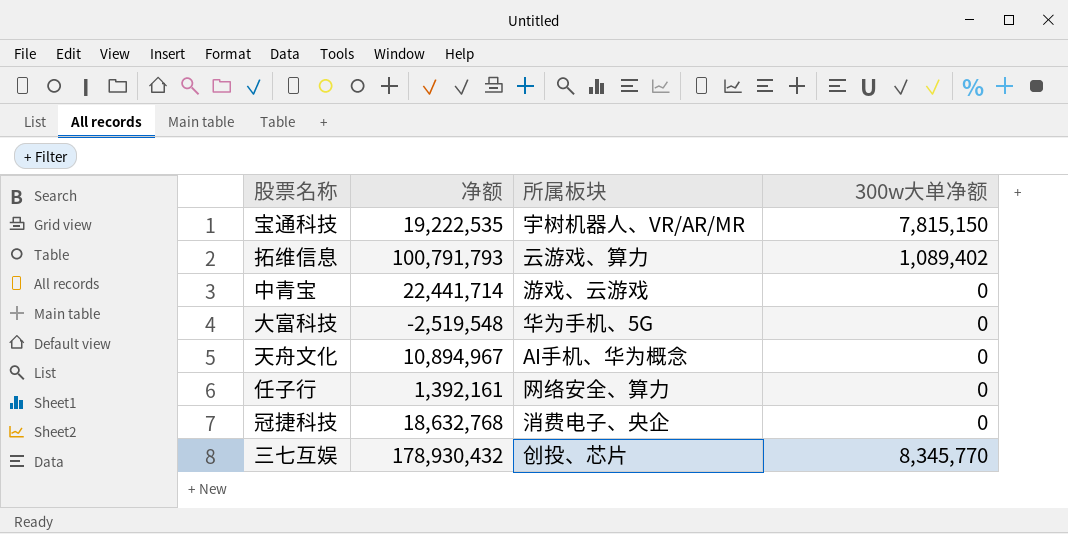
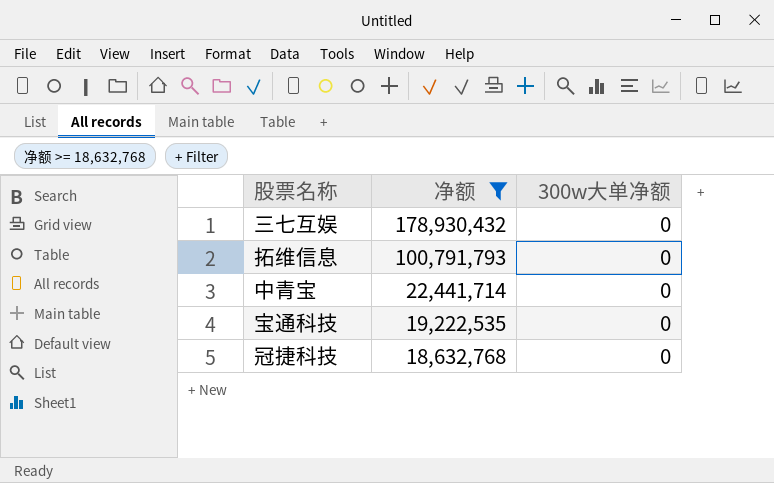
filter: none -> 净额 >= 18,632,768
row order: none -> 净额 descending
column 所属板块 | position: 3 -> none
三七互娱 | 300w大单净额: 8,345,770 -> 0
拓维信息 | 300w大单净额: 1,089,402 -> 0
宝通科技 | 300w大单净额: 7,815,150 -> 0

